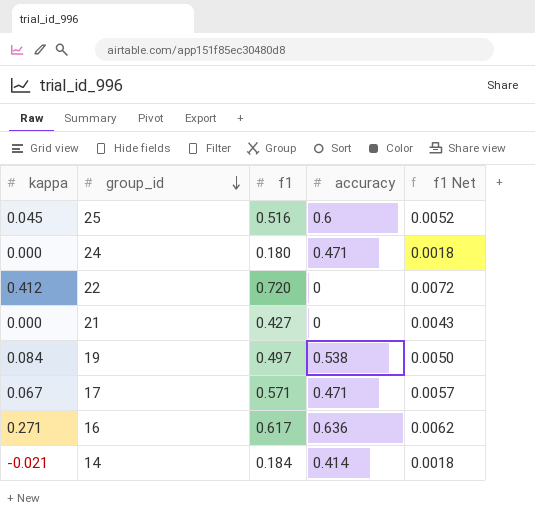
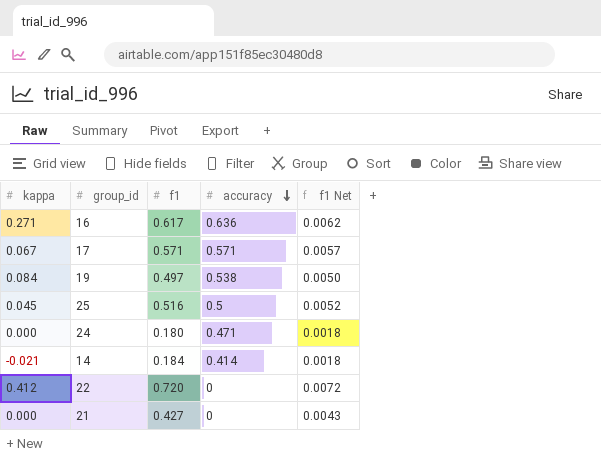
row order: group_id descending -> accuracy descending
17 | accuracy: 0.471 -> 0.571
25 | accuracy: 0.6 -> 0.5

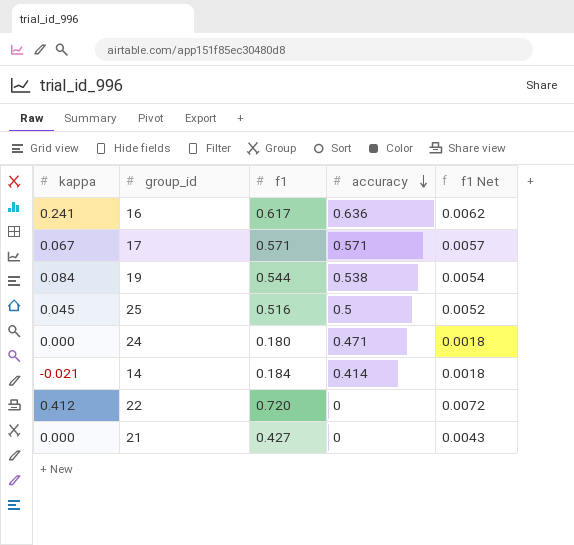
16 | kappa: 0.271 -> 0.241
19 | f1: 0.497 -> 0.544
19 | f1 Net: 0.0050 -> 0.0054

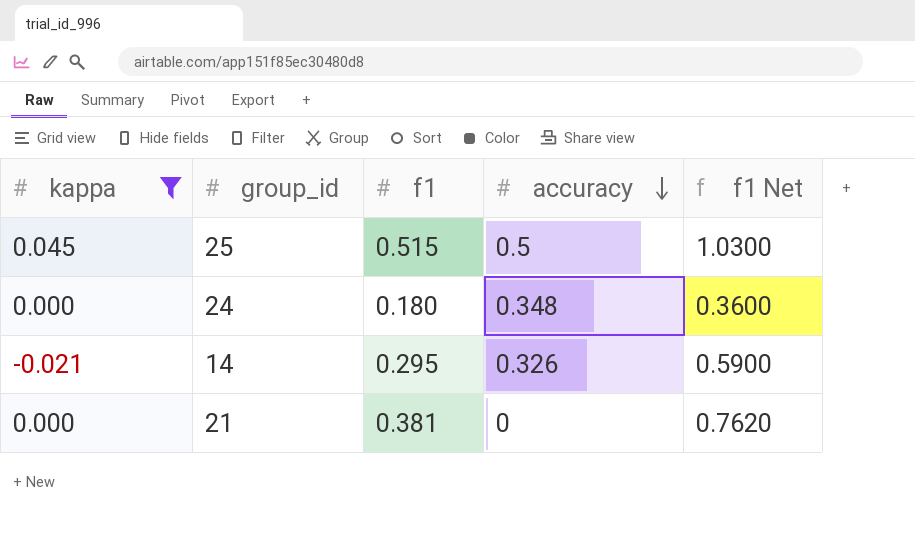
filter: none -> kappa <= 0.045
column f1 Net | formula: [f1] * 0.01 -> [f1] * 2
25 | f1: 0.516 -> 0.515
24 | accuracy: 0.471 -> 0.348
14 | f1: 0.184 -> 0.295
14 | accuracy: 0.414 -> 0.326
21 | f1: 0.427 -> 0.381

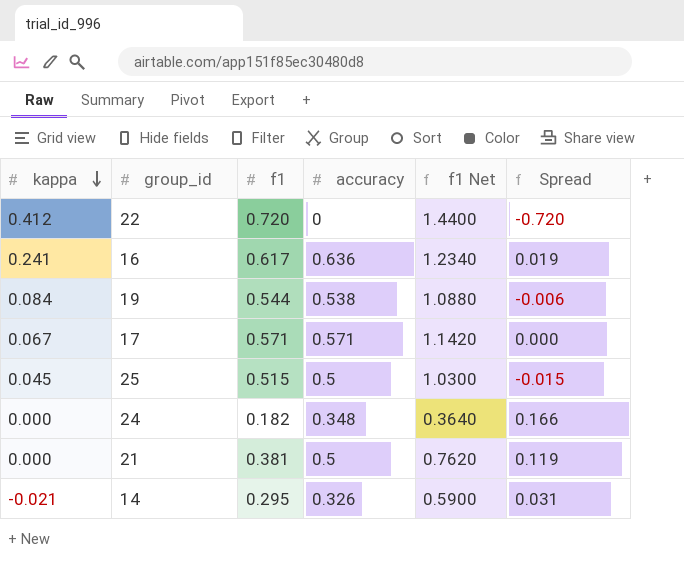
filter: kappa <= 0.045 -> none
row order: accuracy descending -> kappa descending
column Spread | formula: none -> [accuracy] - [f1]
24 | f1: 0.180 -> 0.182
24 | f1 Net: 0.3600 -> 0.3640
21 | accuracy: 0 -> 0.5

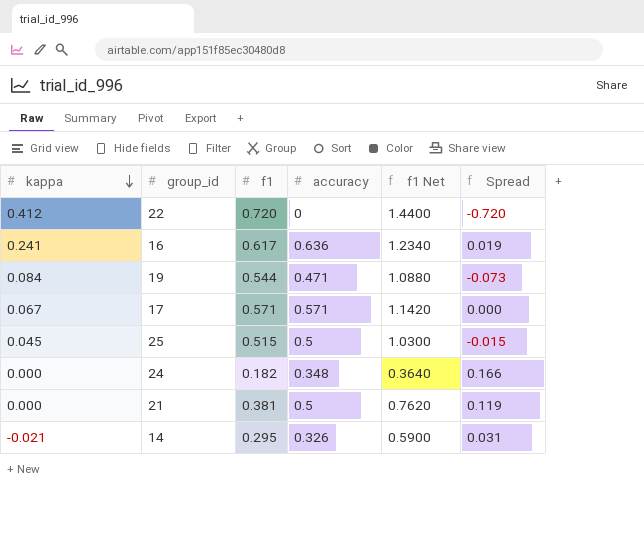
19 | accuracy: 0.538 -> 0.471
19 | Spread: -0.006 -> -0.073

